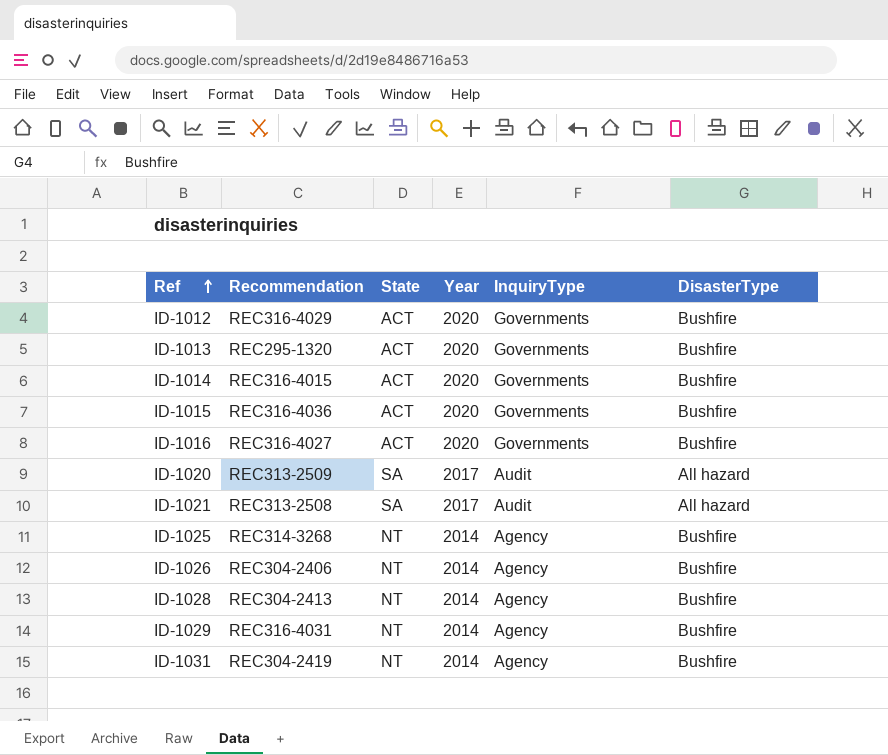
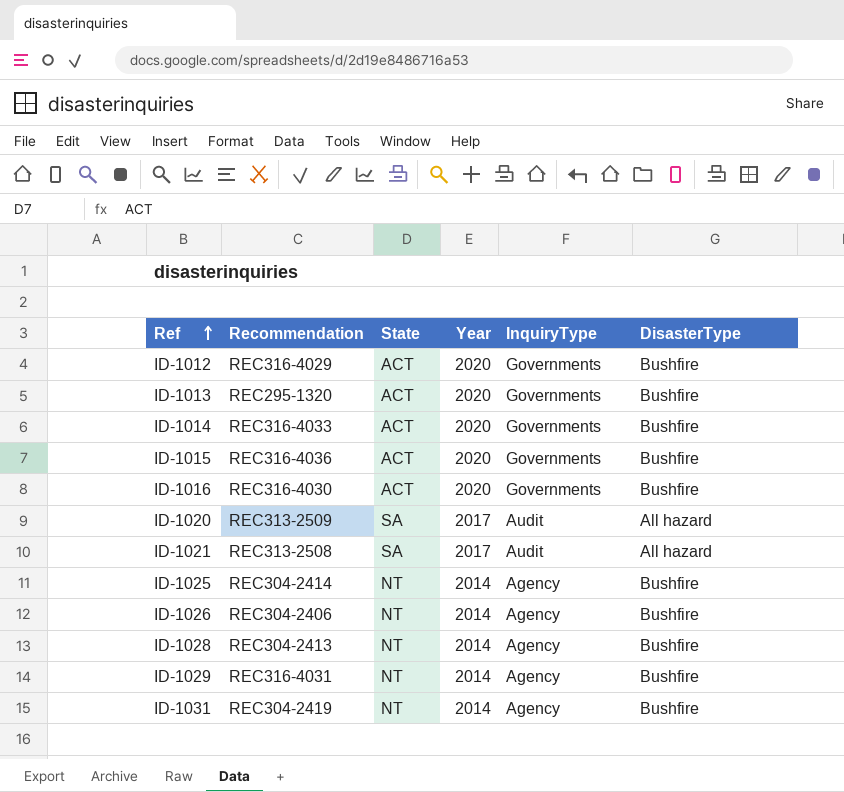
ID-1014 | Recommendation: REC316-4015 -> REC316-4033
ID-1016 | Recommendation: REC316-4027 -> REC316-4030
ID-1025 | Recommendation: REC314-3268 -> REC304-2414

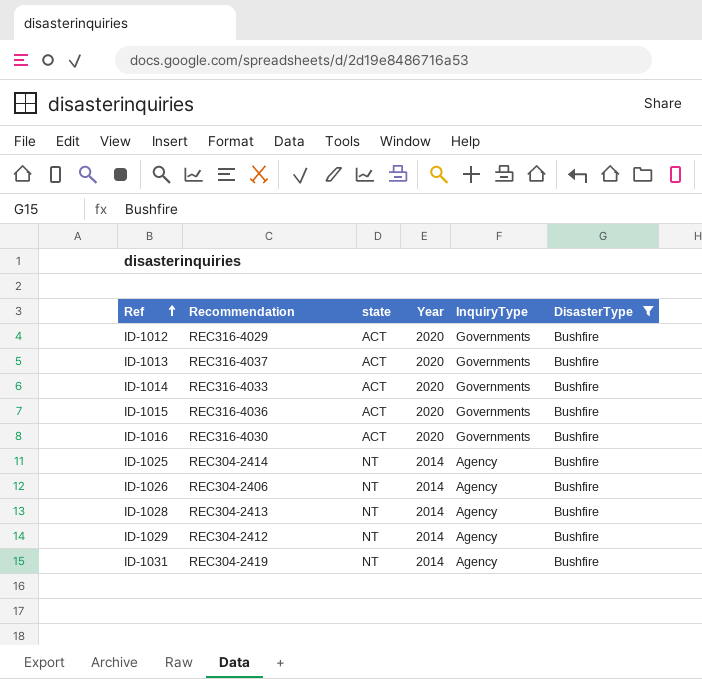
filter: none -> DisasterType = Bushfire
column name: State -> state
ID-1013 | Recommendation: REC295-1320 -> REC316-4037
ID-1029 | Recommendation: REC316-4031 -> REC304-2412

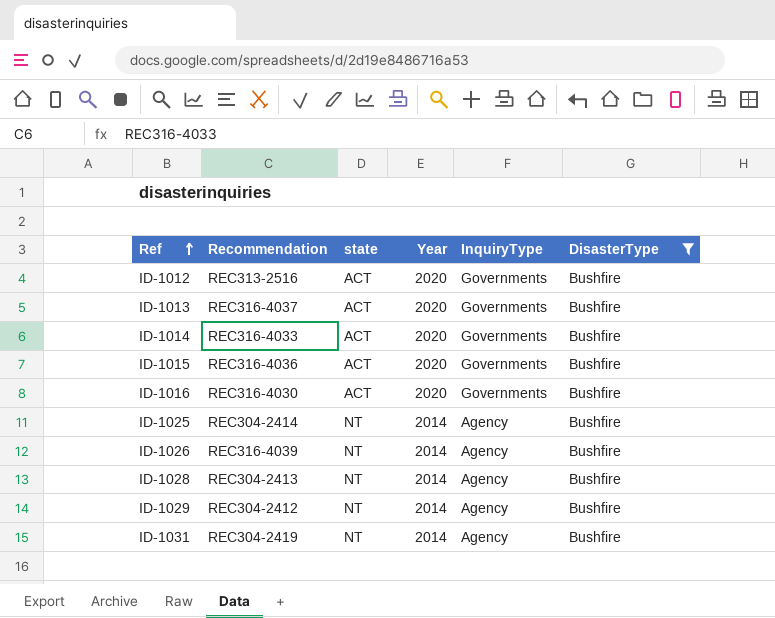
ID-1012 | Recommendation: REC316-4029 -> REC313-2516
ID-1026 | Recommendation: REC304-2406 -> REC316-4039

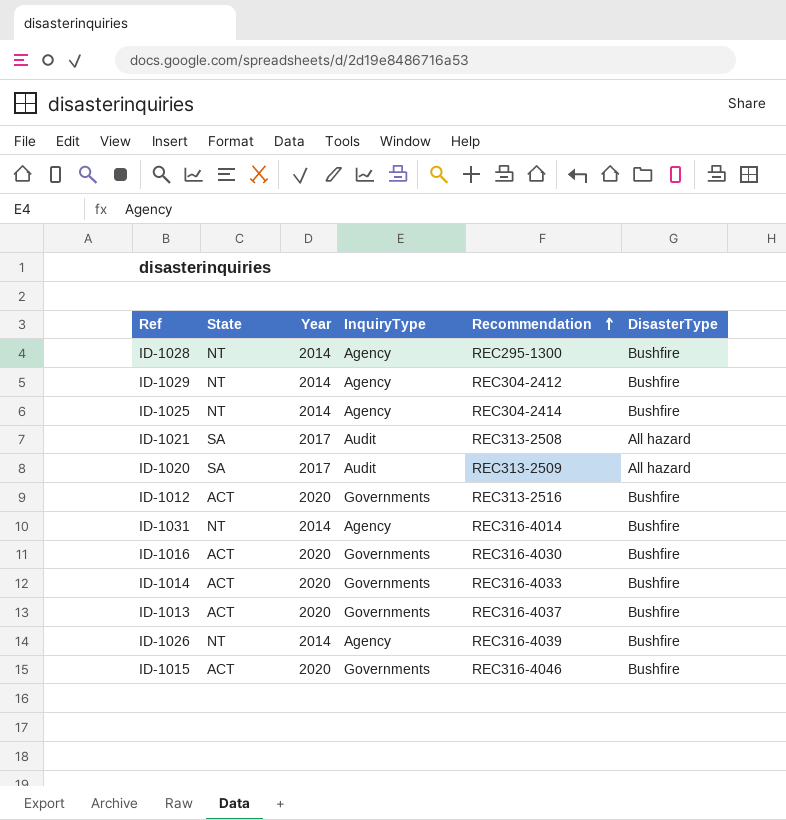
filter: DisasterType = Bushfire -> none
row order: Ref ascending -> Recommendation ascending
column name: state -> State
column Recommendation | position: 2 -> 5
ID-1028 | Recommendation: REC304-2413 -> REC295-1300
ID-1031 | Recommendation: REC304-2419 -> REC316-4014
ID-1015 | Recommendation: REC316-4036 -> REC316-4046

